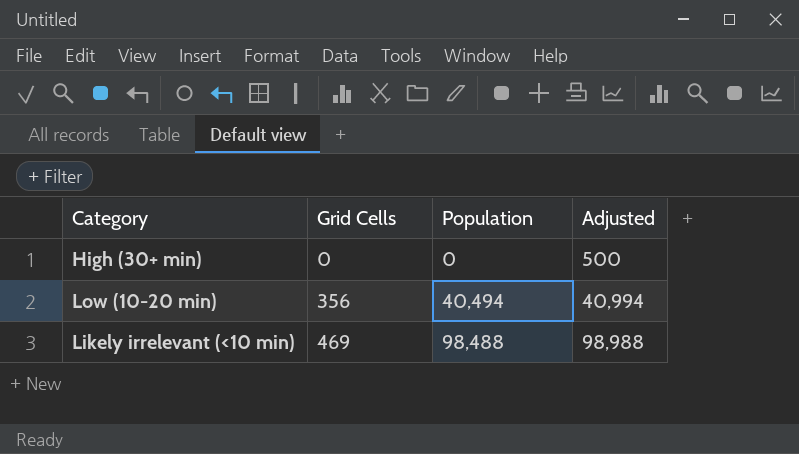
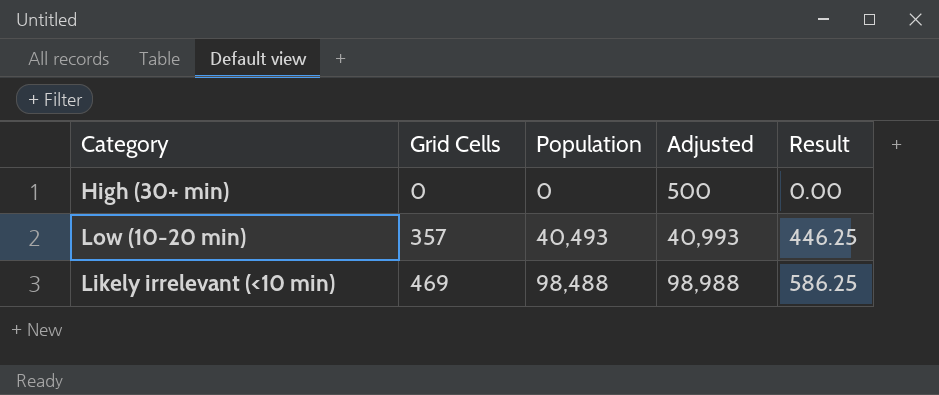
column Result | formula: none -> [Grid Cells] * 1.25
Low (10-20 min) | Grid Cells: 356 -> 357
Low (10-20 min) | Population: 40,494 -> 40,493
Low (10-20 min) | Adjusted: 40,994 -> 40,993

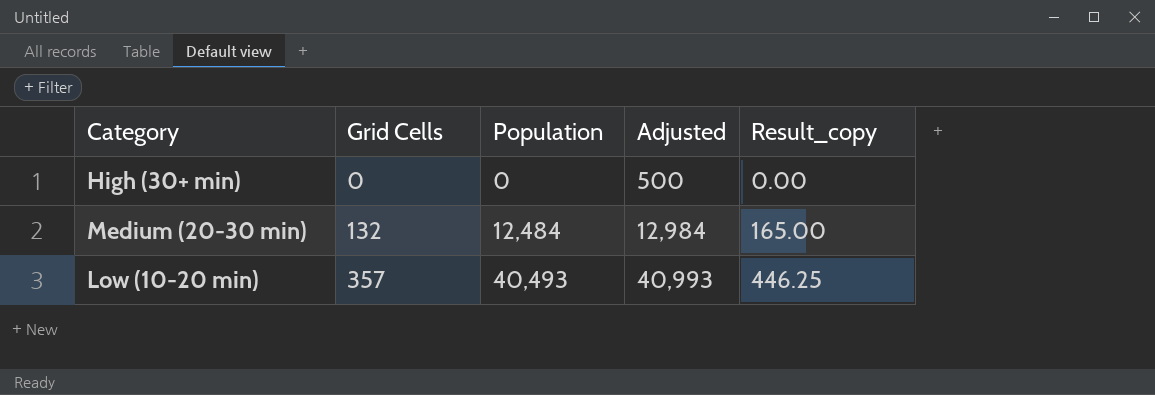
column name: Result -> Result_copy
row Likely irrelevant (<10 min): 469 | 98,488 | 98,988 | 586.25 -> none
row Medium (20-30 min): none -> 132 | 12,484 | 12,984 | 165.00

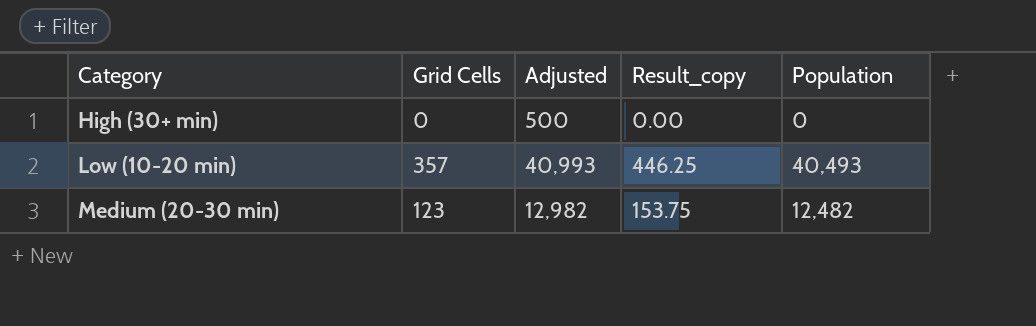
row order: Grid Cells ascending -> Category ascending
column Population | position: 3 -> 5
Medium (20-30 min) | Grid Cells: 132 -> 123
Medium (20-30 min) | Adjusted: 12,984 -> 12,982
Medium (20-30 min) | Result_copy: 165.00 -> 153.75
Medium (20-30 min) | Population: 12,484 -> 12,482

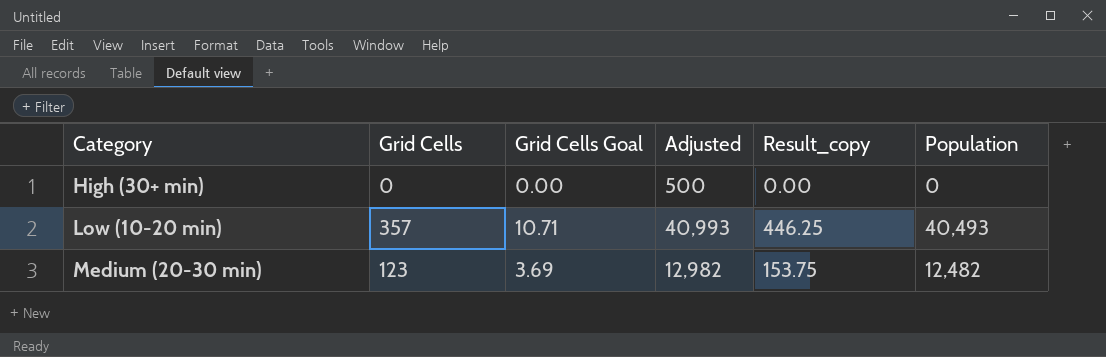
column Grid Cells Goal | formula: none -> [Grid Cells] * 0.03

